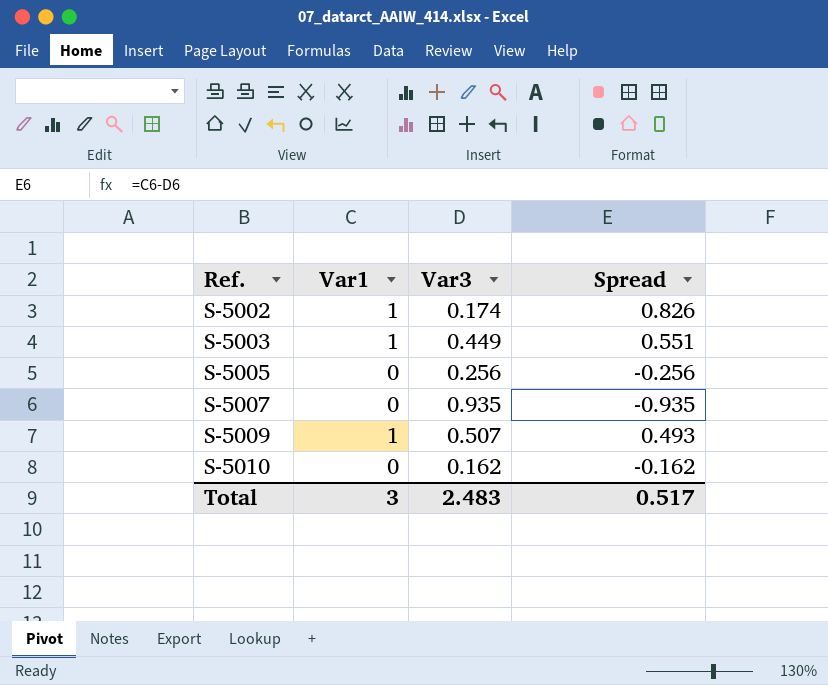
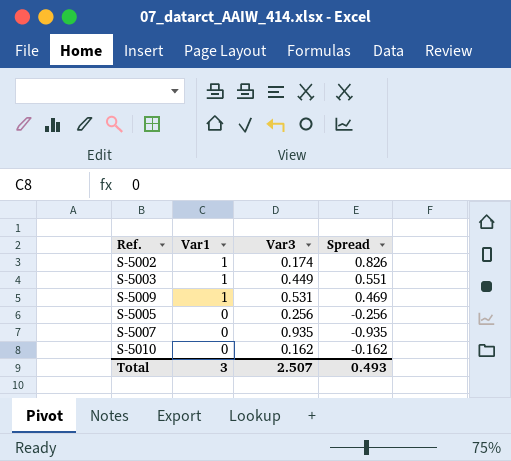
row order: Ref. ascending -> Var1 descending
S-5009 | Var3: 0.507 -> 0.531
S-5009 | Spread: 0.493 -> 0.469
Total | Var3: 2.483 -> 2.507
Total | Spread: 0.517 -> 0.493

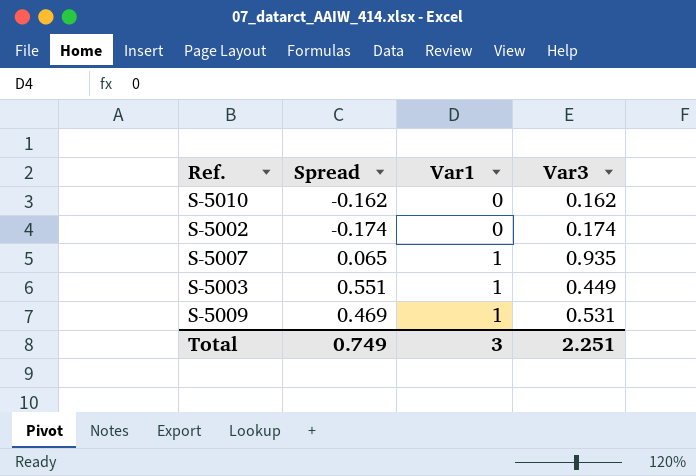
row order: Var1 descending -> Var1 ascending
column Spread | position: 4 -> 2
row S-5005: 0 | 0.256 | -0.256 -> none
S-5002 | Spread: 0.826 -> -0.174
S-5002 | Var1: 1 -> 0
S-5007 | Spread: -0.935 -> 0.065
S-5007 | Var1: 0 -> 1
Total | Spread: 0.493 -> 0.749
Total | Var3: 2.507 -> 2.251

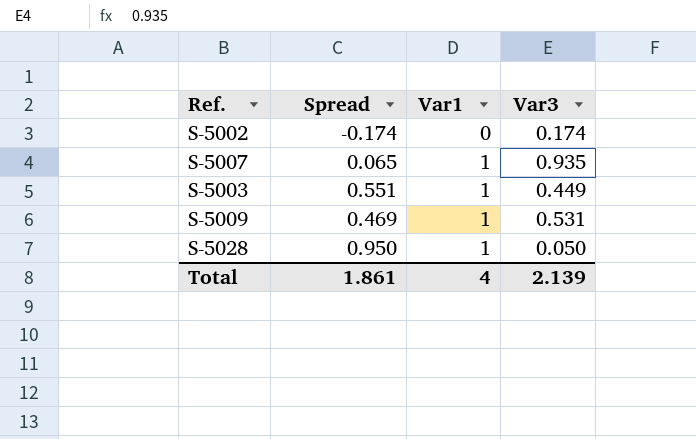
row S-5010: -0.162 | 0 | 0.162 -> none
row S-5028: none -> 0.950 | 1 | 0.050
Total | Spread: 0.749 -> 1.861
Total | Var1: 3 -> 4
Total | Var3: 2.251 -> 2.139

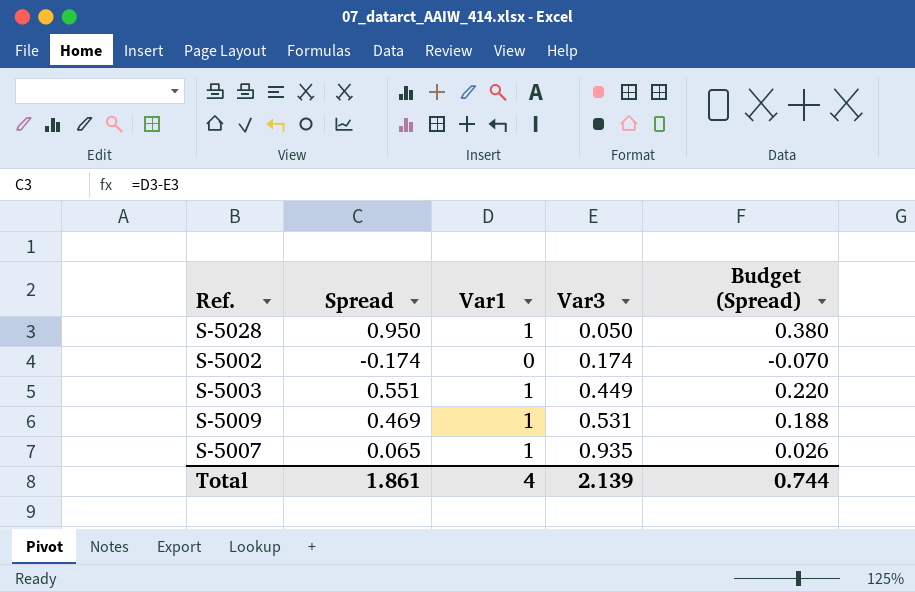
row order: Var1 ascending -> Var3 ascending
column Budget (Spread) | formula: none -> [Spread] * 0.4

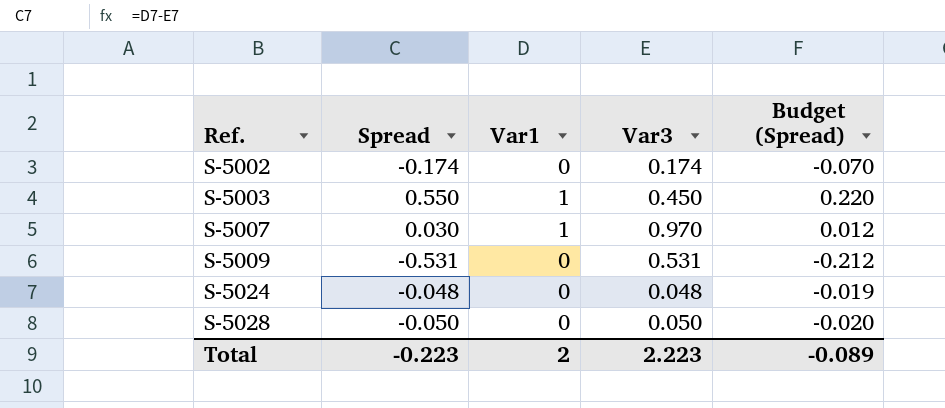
row order: Var3 ascending -> Ref. ascending
S-5003 | Spread: 0.551 -> 0.550
S-5003 | Var3: 0.449 -> 0.450
S-5007 | Spread: 0.065 -> 0.030
S-5007 | Var3: 0.935 -> 0.970
S-5007 | Budget (Spread): 0.026 -> 0.012
S-5009 | Spread: 0.469 -> -0.531
S-5009 | Var1: 1 -> 0
S-5009 | Budget (Spread): 0.188 -> -0.212
row S-5024: none -> -0.048 | 0 | 0.048 | -0.019
S-5028 | Spread: 0.950 -> -0.050
S-5028 | Var1: 1 -> 0
S-5028 | Budget (Spread): 0.380 -> -0.020
Total | Spread: 1.861 -> -0.223
Total | Var1: 4 -> 2
Total | Var3: 2.139 -> 2.223
Total | Budget (Spread): 0.744 -> -0.089

